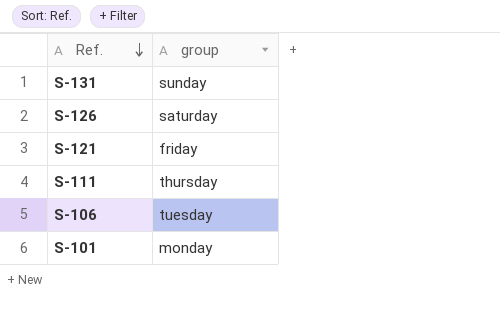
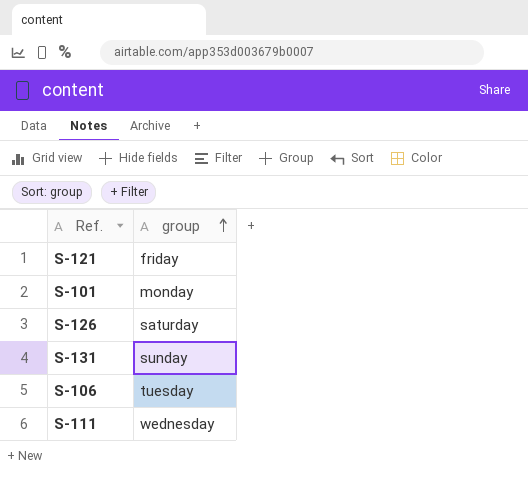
row order: Ref. descending -> group ascending
S-111 | group: thursday -> wednesday

